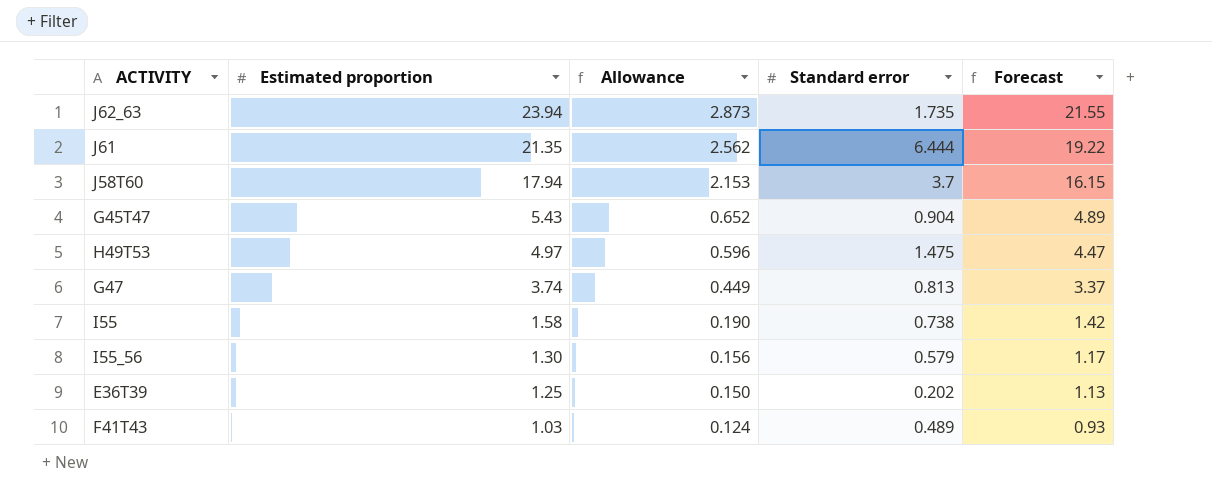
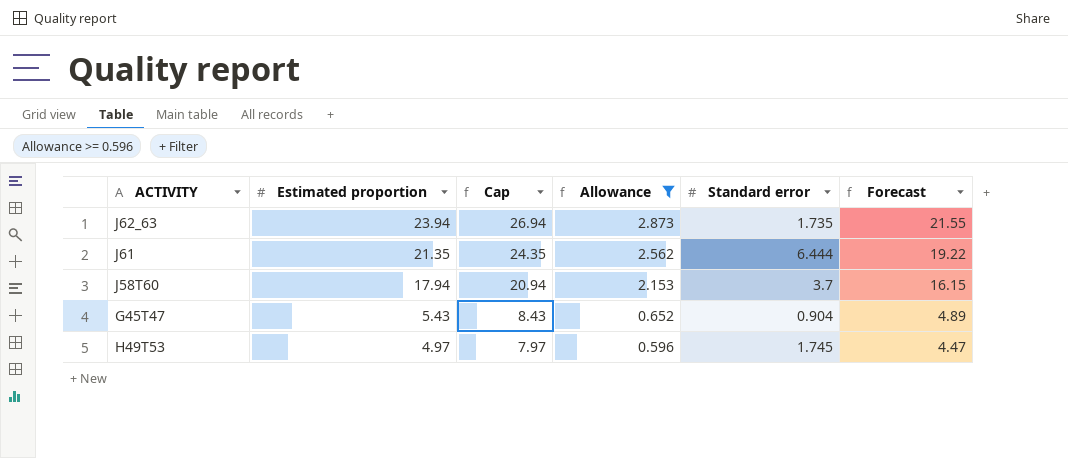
filter: none -> Allowance >= 0.596
column Cap | formula: none -> [Estimated proportion] + 3
H49T53 | Standard error: 1.475 -> 1.745

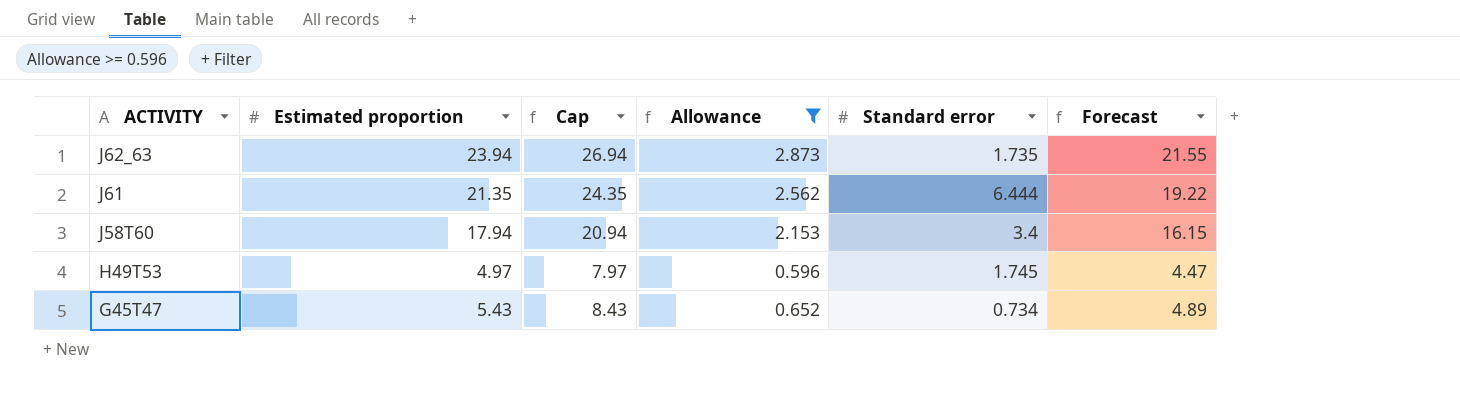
row order: Estimated proportion descending -> ACTIVITY descending
J58T60 | Standard error: 3.7 -> 3.4
G45T47 | Standard error: 0.904 -> 0.734

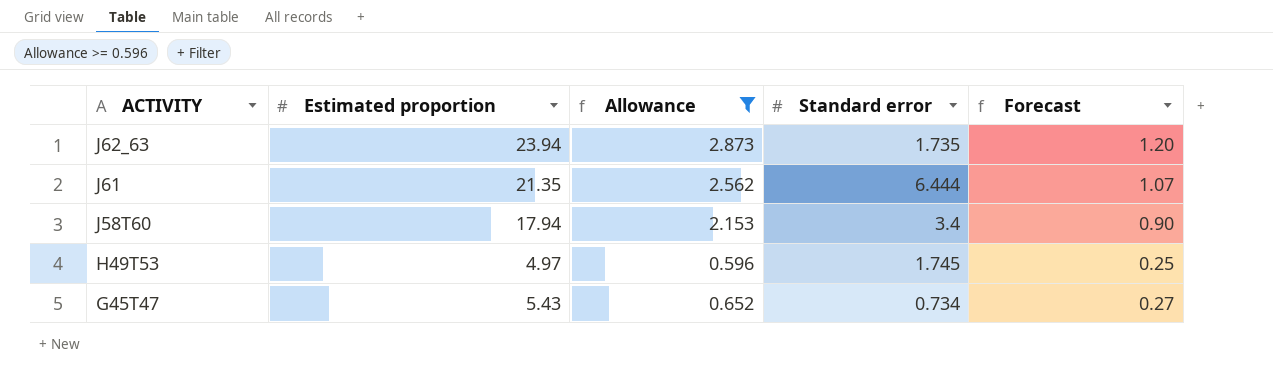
column Cap | formula: [Estimated proportion] + 3 -> none
column Forecast | formula: [Estimated proportion] * 0.9 -> [Estimated proportion] * 0.05

